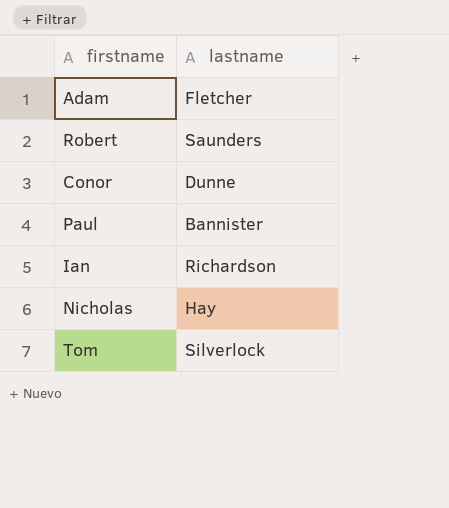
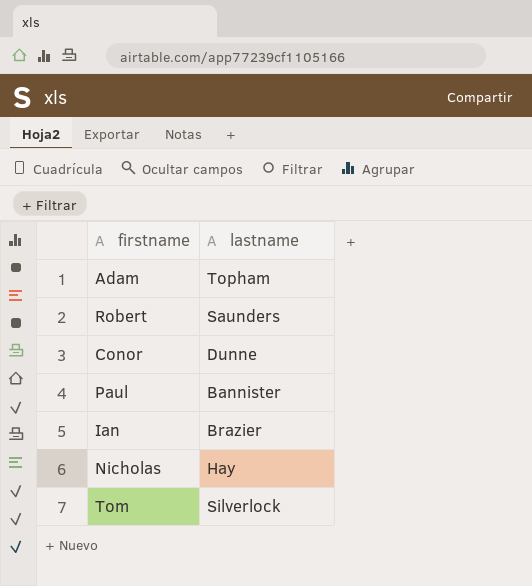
Adam | lastname: Fletcher -> Topham
Ian | lastname: Richardson -> Brazier

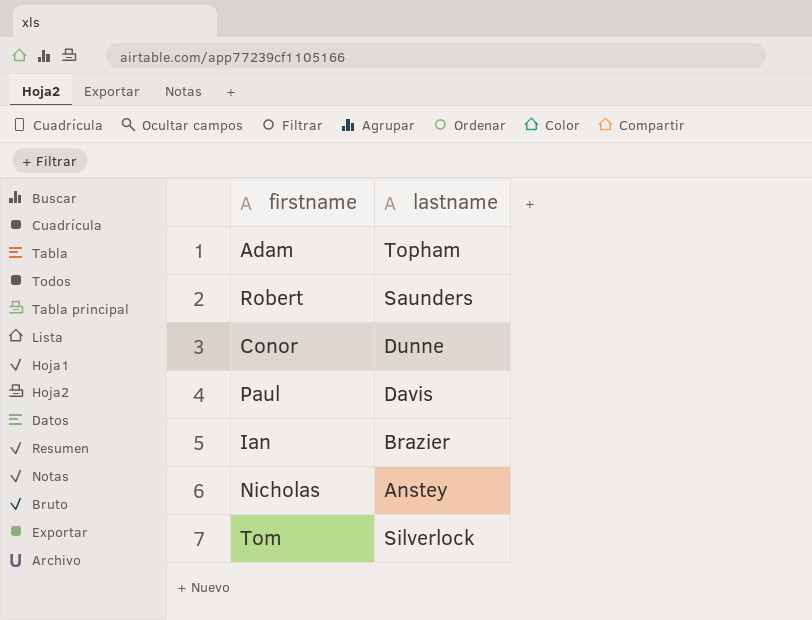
Paul | lastname: Bannister -> Davis
Nicholas | lastname: Hay -> Anstey

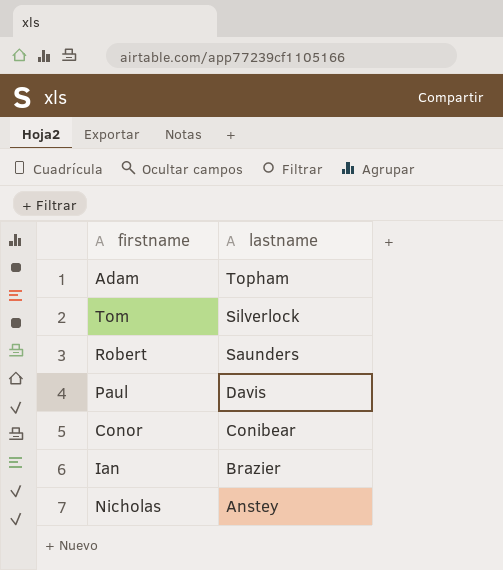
row order: none -> lastname descending
Conor | lastname: Dunne -> Conibear

